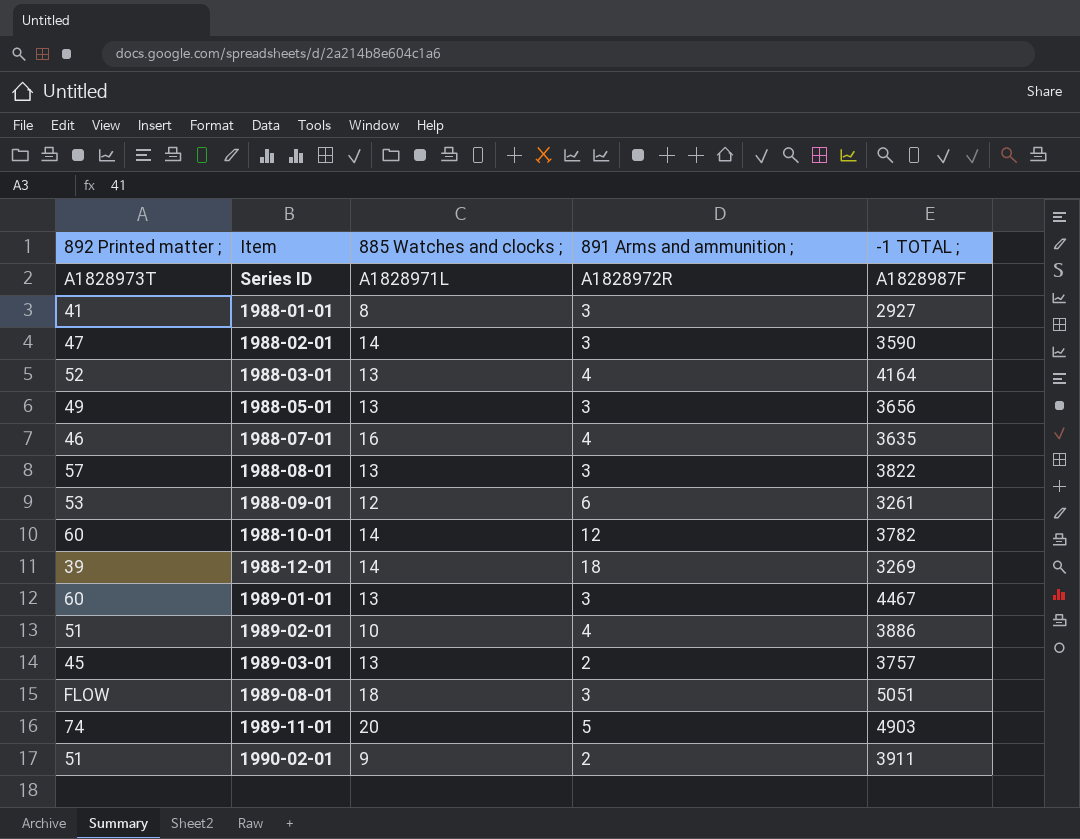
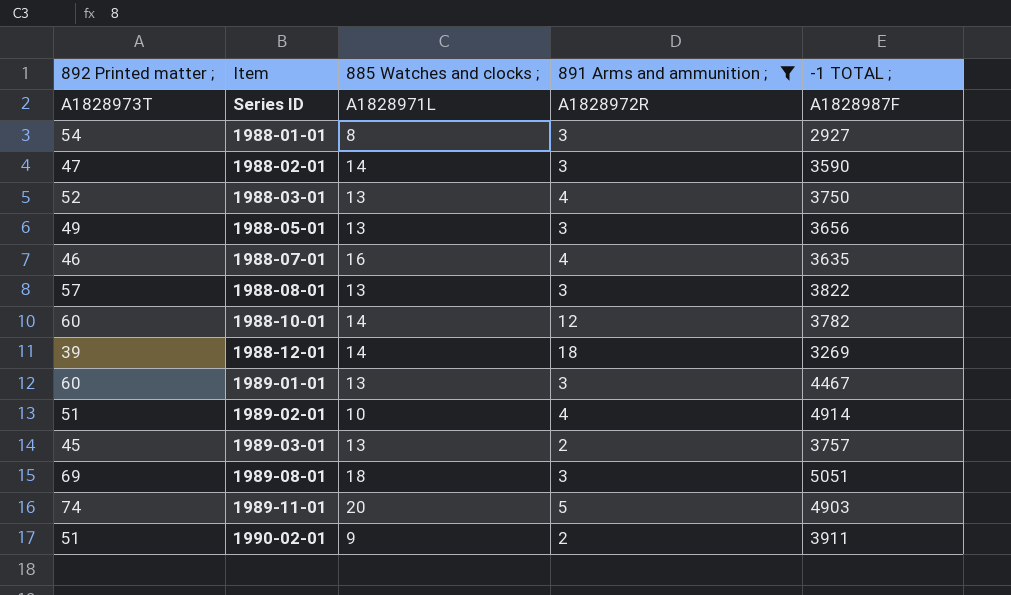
filter: none -> 891 Arms and ammunition ; != 6
1988-01-01 | 892 Printed matter ;: 41 -> 54
1988-03-01 | -1 TOTAL ;: 4164 -> 3750
1989-02-01 | -1 TOTAL ;: 3886 -> 4914
1989-08-01 | 892 Printed matter ;: FLOW -> 69

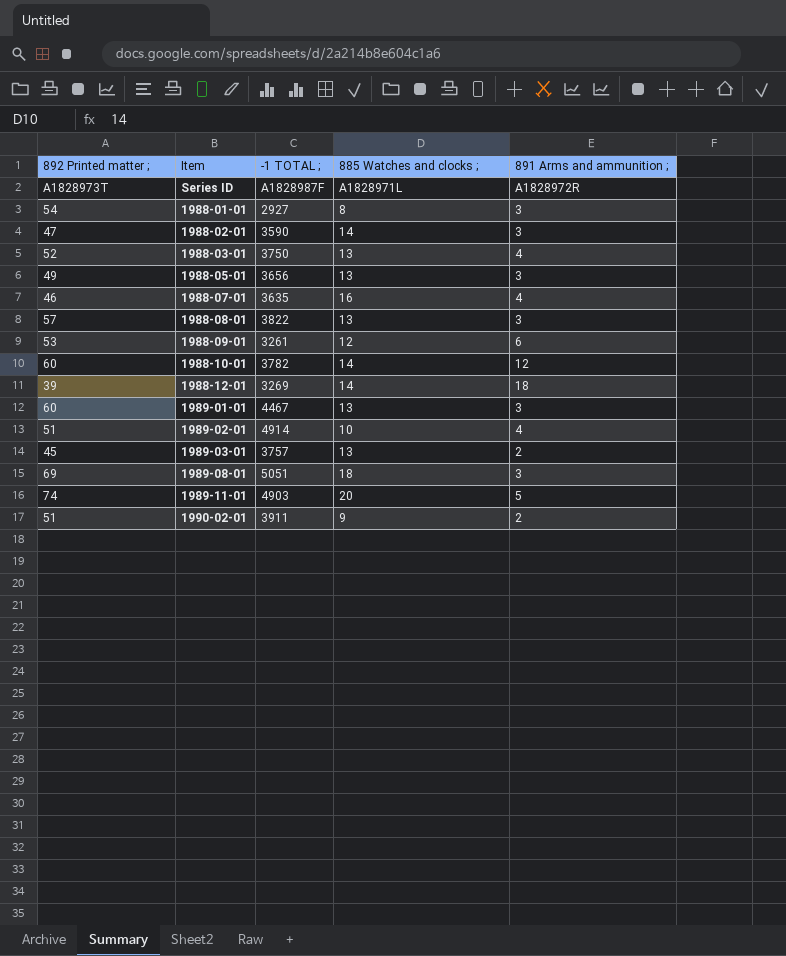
filter: 891 Arms and ammunition ; != 6 -> none
column -1 TOTAL ; | position: 5 -> 3

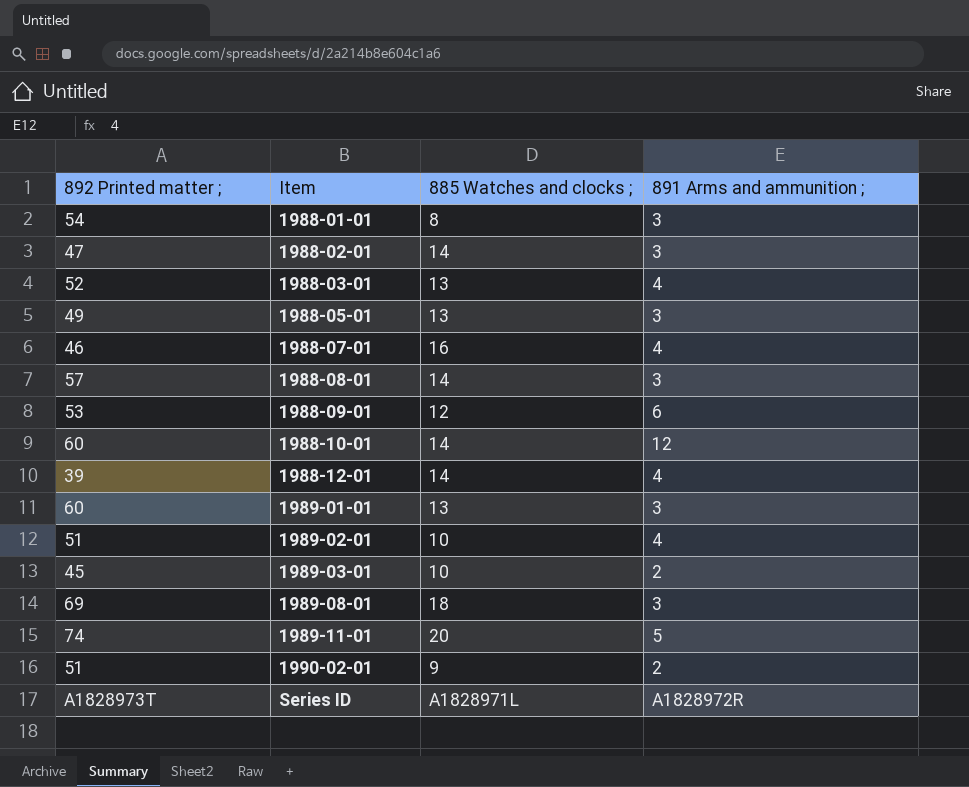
row order: none -> Item ascending
column -1 TOTAL ; | position: 3 -> none
1988-08-01 | 885 Watches and clocks ;: 13 -> 14
1988-12-01 | 891 Arms and ammunition ;: 18 -> 4
1989-03-01 | 885 Watches and clocks ;: 13 -> 10

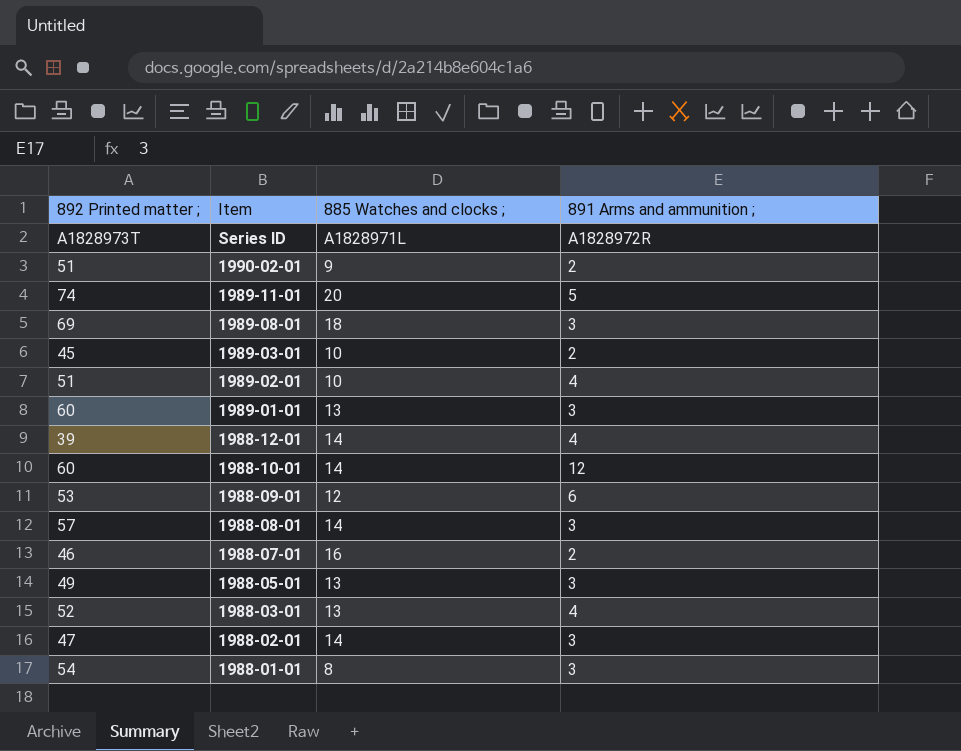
row order: Item ascending -> Item descending
1988-07-01 | 891 Arms and ammunition ;: 4 -> 2

